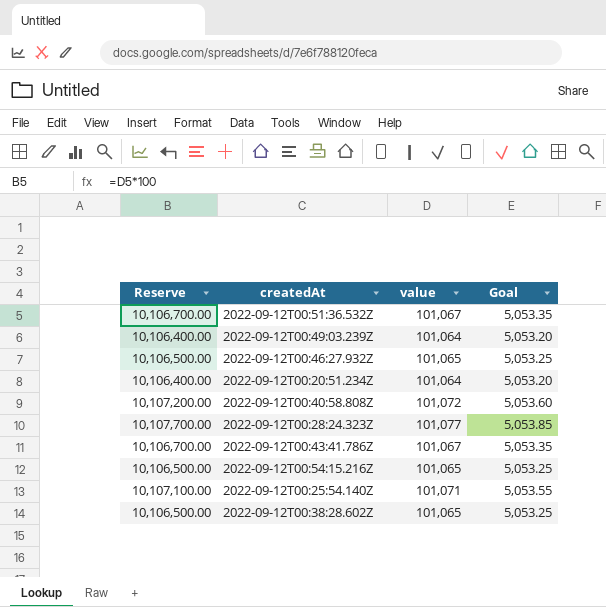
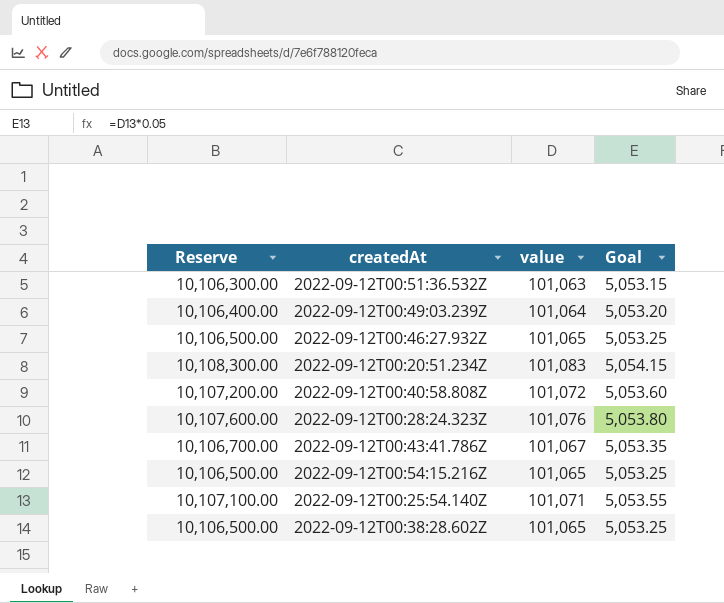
2022-09-12T00:51:36.532Z | Reserve: 10,106,700.00 -> 10,106,300.00
2022-09-12T00:51:36.532Z | value: 101,067 -> 101,063
2022-09-12T00:51:36.532Z | Goal: 5,053.35 -> 5,053.15
2022-09-12T00:20:51.234Z | Reserve: 10,106,400.00 -> 10,108,300.00
2022-09-12T00:20:51.234Z | value: 101,064 -> 101,083
2022-09-12T00:20:51.234Z | Goal: 5,053.20 -> 5,054.15
2022-09-12T00:28:24.323Z | Reserve: 10,107,700.00 -> 10,107,600.00
2022-09-12T00:28:24.323Z | value: 101,077 -> 101,076
2022-09-12T00:28:24.323Z | Goal: 5,053.85 -> 5,053.80

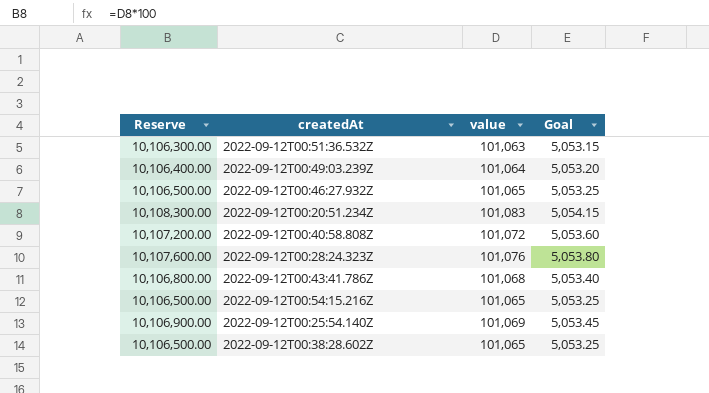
2022-09-12T00:43:41.786Z | Reserve: 10,106,700.00 -> 10,106,800.00
2022-09-12T00:43:41.786Z | value: 101,067 -> 101,068
2022-09-12T00:43:41.786Z | Goal: 5,053.35 -> 5,053.40
2022-09-12T00:25:54.140Z | Reserve: 10,107,100.00 -> 10,106,900.00
2022-09-12T00:25:54.140Z | value: 101,071 -> 101,069
2022-09-12T00:25:54.140Z | Goal: 5,053.55 -> 5,053.45

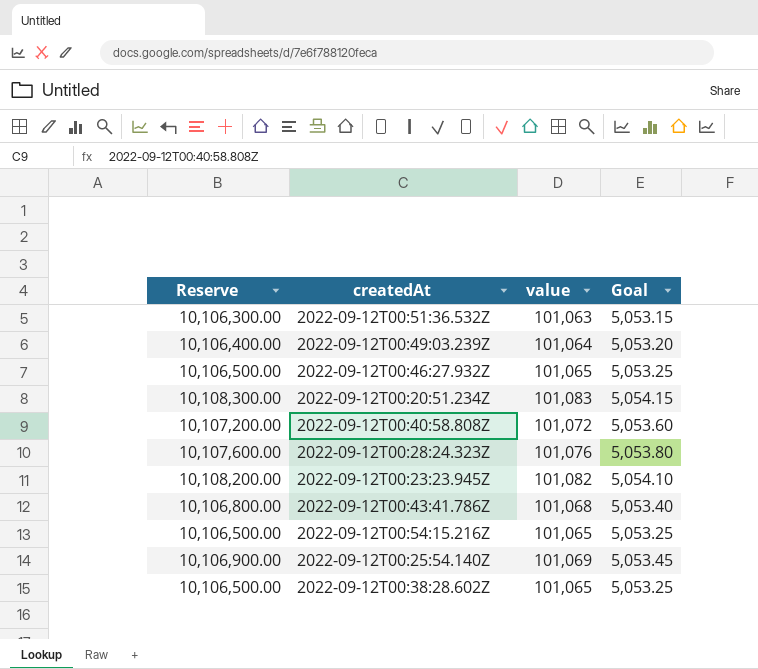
row 2022-09-12T00:23:23.945Z: none -> 10,108,200.00 | 101,082 | 5,054.10

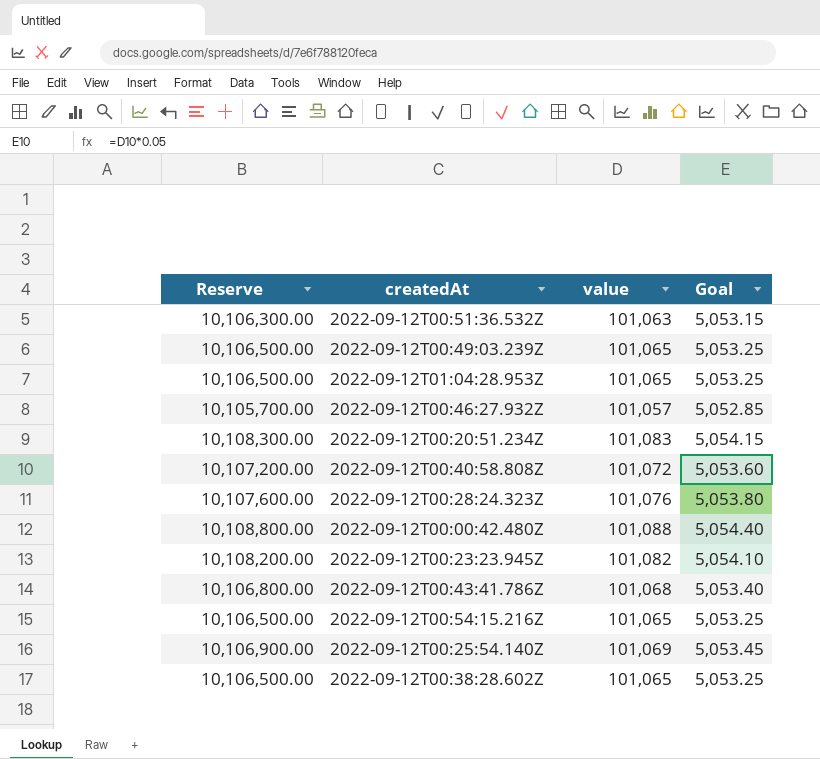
2022-09-12T00:49:03.239Z | Reserve: 10,106,400.00 -> 10,106,500.00
2022-09-12T00:49:03.239Z | value: 101,064 -> 101,065
2022-09-12T00:49:03.239Z | Goal: 5,053.20 -> 5,053.25
row 2022-09-12T01:04:28.953Z: none -> 10,106,500.00 | 101,065 | 5,053.25
2022-09-12T00:46:27.932Z | Reserve: 10,106,500.00 -> 10,105,700.00
2022-09-12T00:46:27.932Z | value: 101,065 -> 101,057
2022-09-12T00:46:27.932Z | Goal: 5,053.25 -> 5,052.85
row 2022-09-12T00:00:42.480Z: none -> 10,108,800.00 | 101,088 | 5,054.40

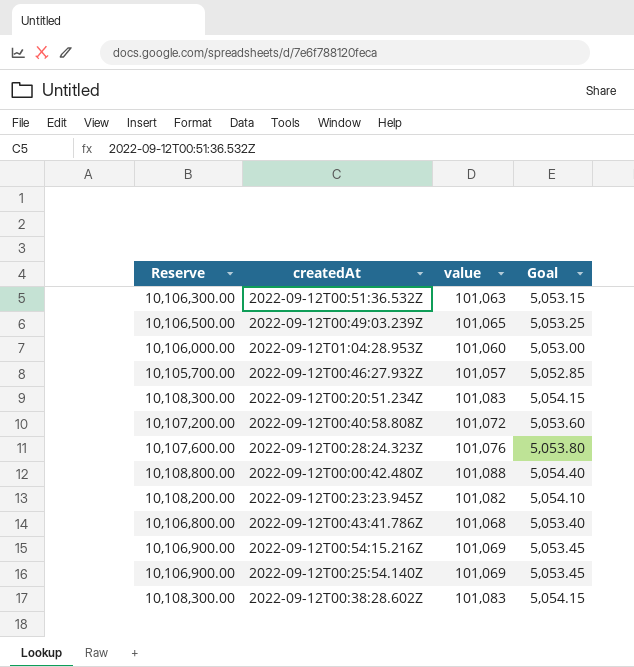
2022-09-12T01:04:28.953Z | Reserve: 10,106,500.00 -> 10,106,000.00
2022-09-12T01:04:28.953Z | value: 101,065 -> 101,060
2022-09-12T01:04:28.953Z | Goal: 5,053.25 -> 5,053.00
2022-09-12T00:54:15.216Z | Reserve: 10,106,500.00 -> 10,106,900.00
2022-09-12T00:54:15.216Z | value: 101,065 -> 101,069
2022-09-12T00:54:15.216Z | Goal: 5,053.25 -> 5,053.45
2022-09-12T00:38:28.602Z | Reserve: 10,106,500.00 -> 10,108,300.00
2022-09-12T00:38:28.602Z | value: 101,065 -> 101,083
2022-09-12T00:38:28.602Z | Goal: 5,053.25 -> 5,054.15

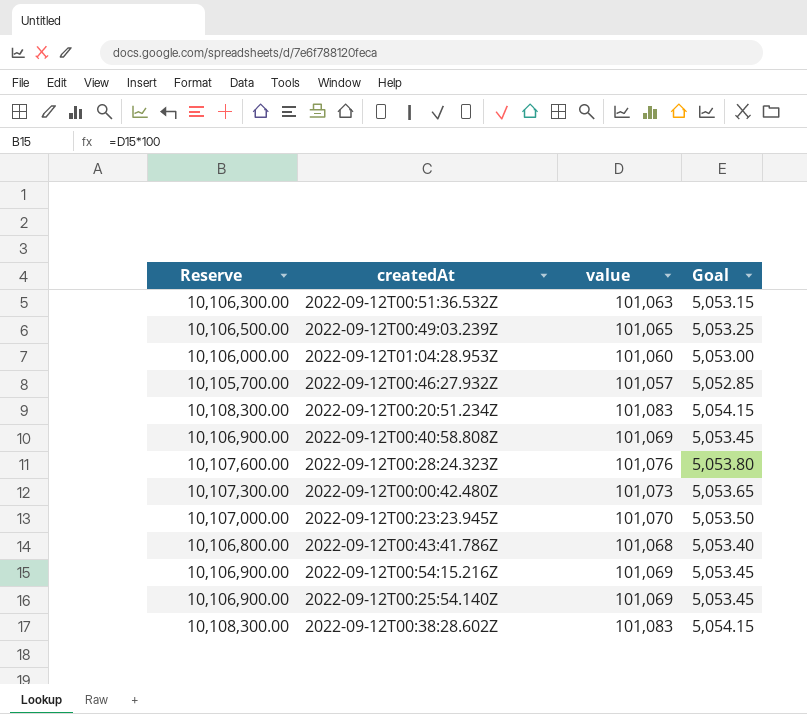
2022-09-12T00:40:58.808Z | Reserve: 10,107,200.00 -> 10,106,900.00
2022-09-12T00:40:58.808Z | value: 101,072 -> 101,069
2022-09-12T00:40:58.808Z | Goal: 5,053.60 -> 5,053.45
2022-09-12T00:00:42.480Z | Reserve: 10,108,800.00 -> 10,107,300.00
2022-09-12T00:00:42.480Z | value: 101,088 -> 101,073
2022-09-12T00:00:42.480Z | Goal: 5,054.40 -> 5,053.65
2022-09-12T00:23:23.945Z | Reserve: 10,108,200.00 -> 10,107,000.00
2022-09-12T00:23:23.945Z | value: 101,082 -> 101,070
2022-09-12T00:23:23.945Z | Goal: 5,054.10 -> 5,053.50

